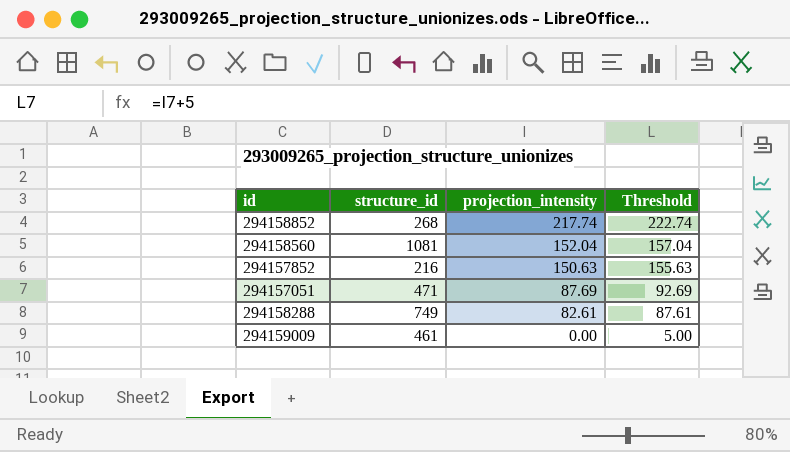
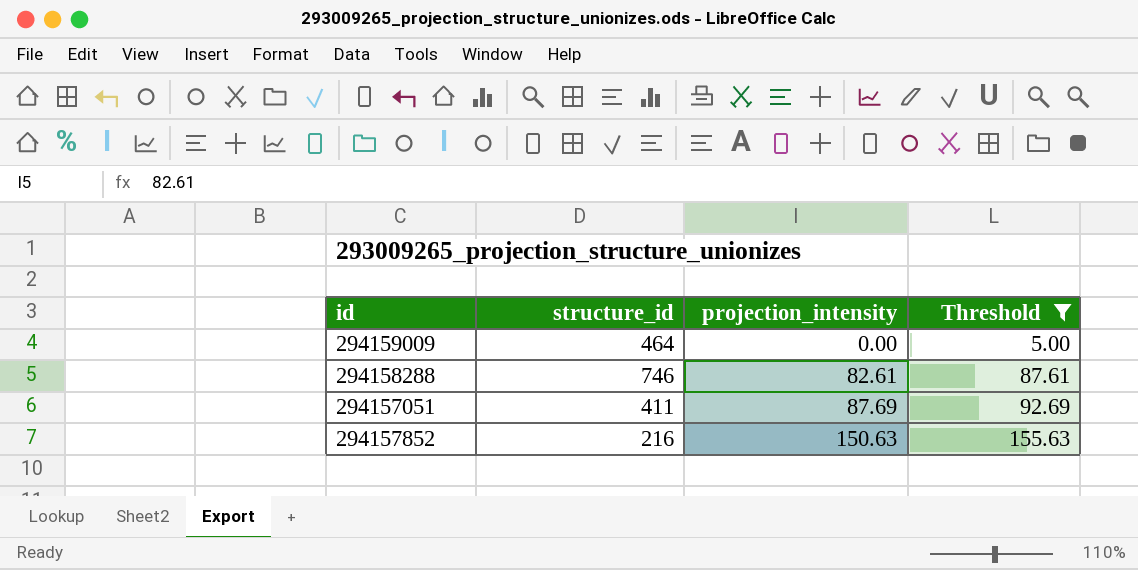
filter: none -> Threshold <= 155.63
row order: projection_intensity descending -> projection_intensity ascending
294159009 | structure_id: 461 -> 464
294158288 | structure_id: 749 -> 746
294157051 | structure_id: 471 -> 411

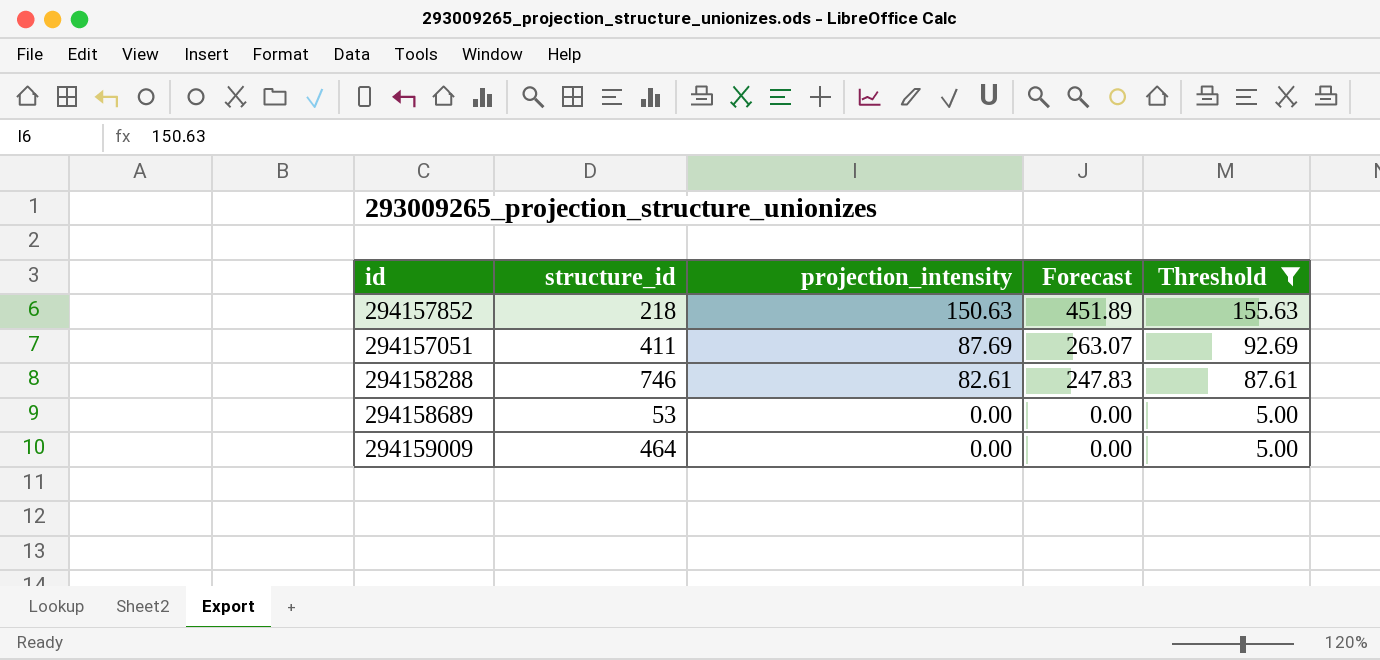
row order: projection_intensity ascending -> projection_intensity descending
column Forecast | formula: none -> [projection_intensity] * 3
294157852 | structure_id: 216 -> 218
row 294158689: none -> 53 | 0.00 | 0.00 | 5.00

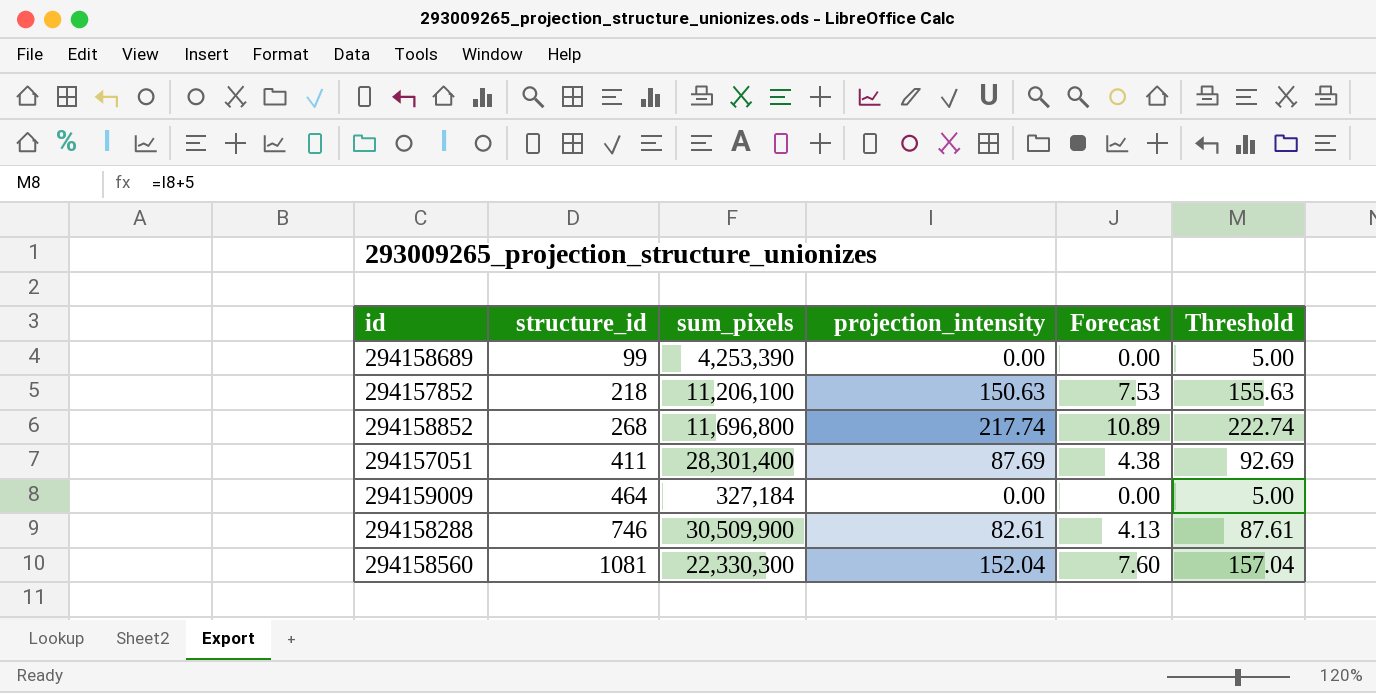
filter: Threshold <= 155.63 -> none
row order: projection_intensity descending -> structure_id ascending
column sum_pixels | position: none -> 3
column Forecast | formula: [projection_intensity] * 3 -> [projection_intensity] * 0.05
294158689 | structure_id: 53 -> 99

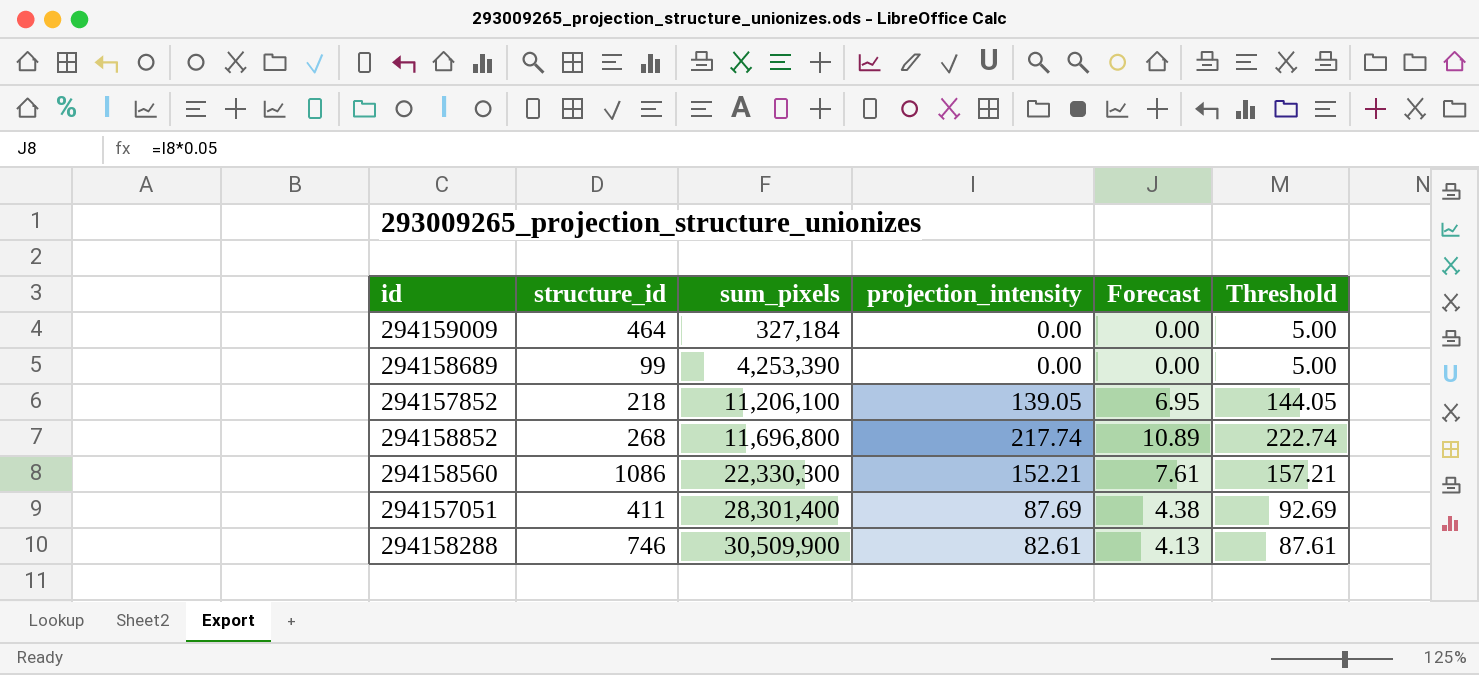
row order: structure_id ascending -> sum_pixels ascending
294157852 | projection_intensity: 150.63 -> 139.05
294157852 | Forecast: 7.53 -> 6.95
294157852 | Threshold: 155.63 -> 144.05
294158560 | structure_id: 1081 -> 1086
294158560 | projection_intensity: 152.04 -> 152.21
294158560 | Forecast: 7.60 -> 7.61
294158560 | Threshold: 157.04 -> 157.21

